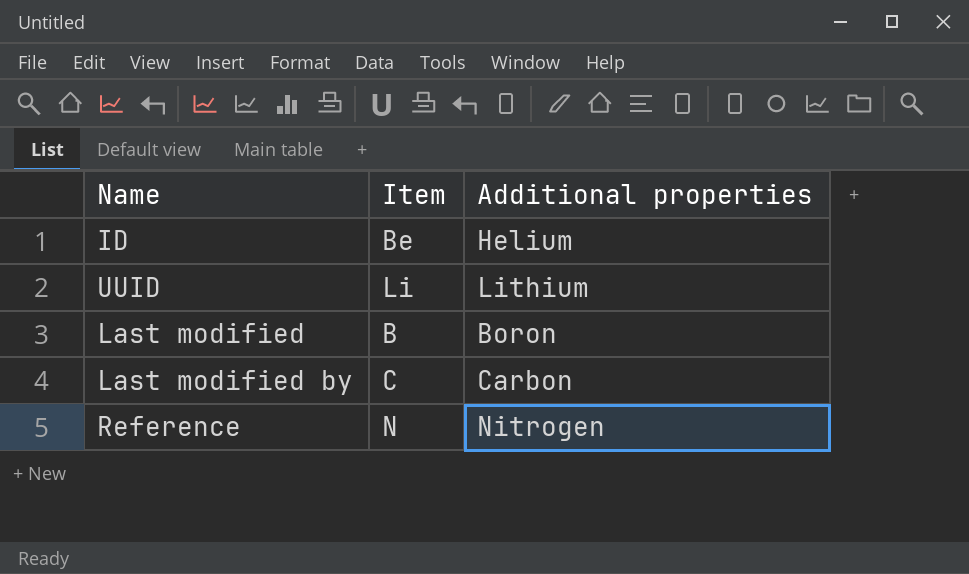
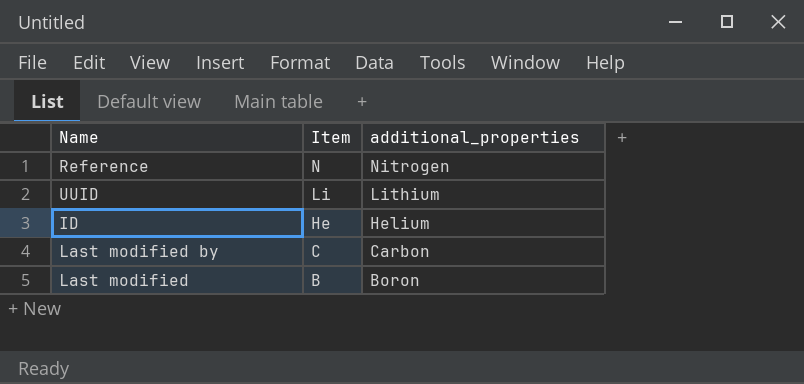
row order: none -> Item descending
column name: Additional properties -> additional_properties
ID | Item: Be -> He

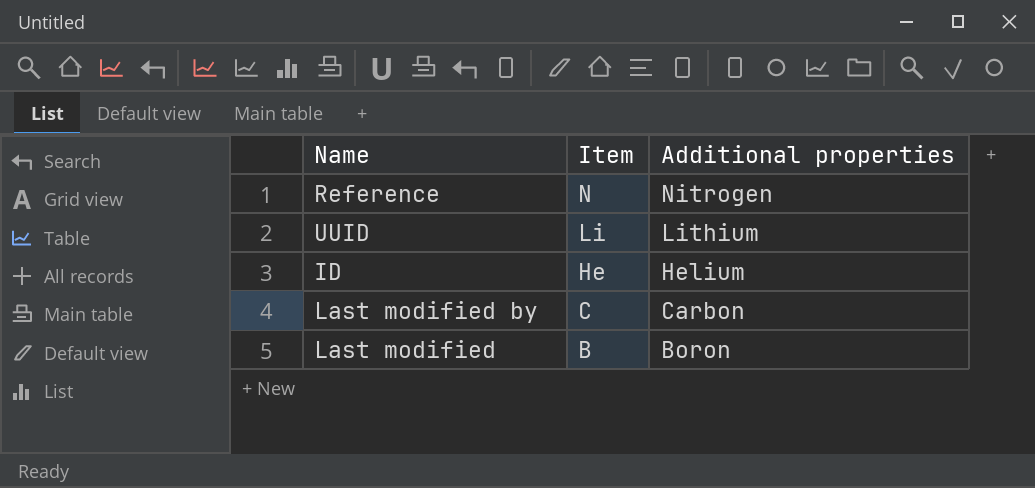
column name: additional_properties -> Additional properties

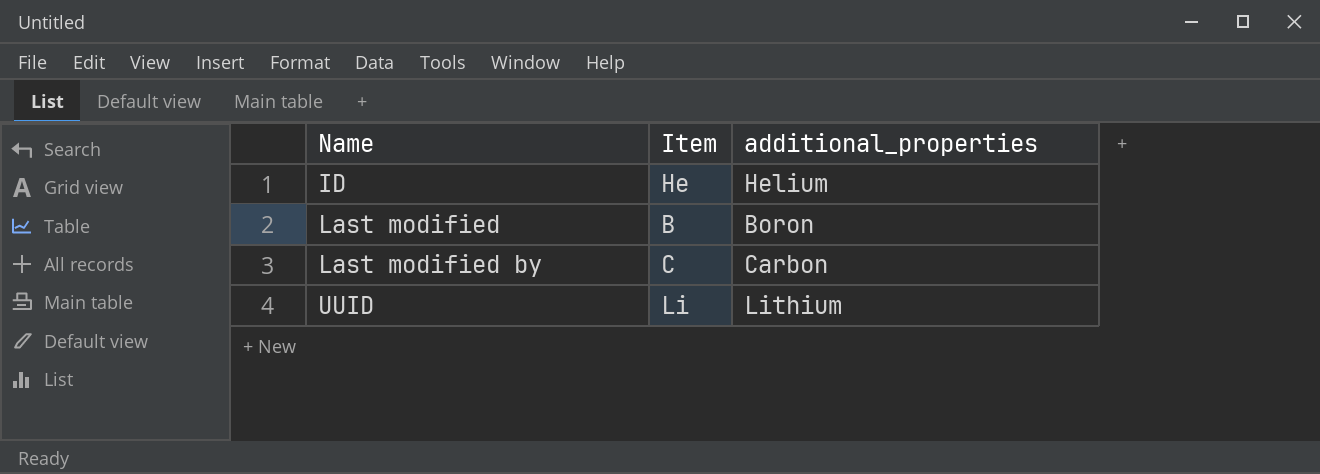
row order: Item descending -> Name ascending
column name: Additional properties -> additional_properties
row Reference: N | Nitrogen -> none

